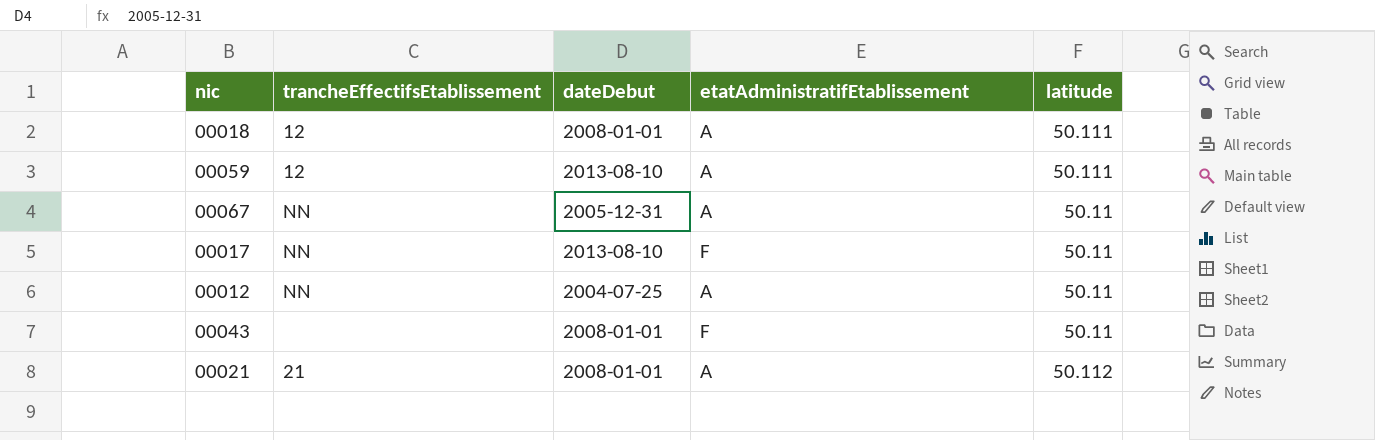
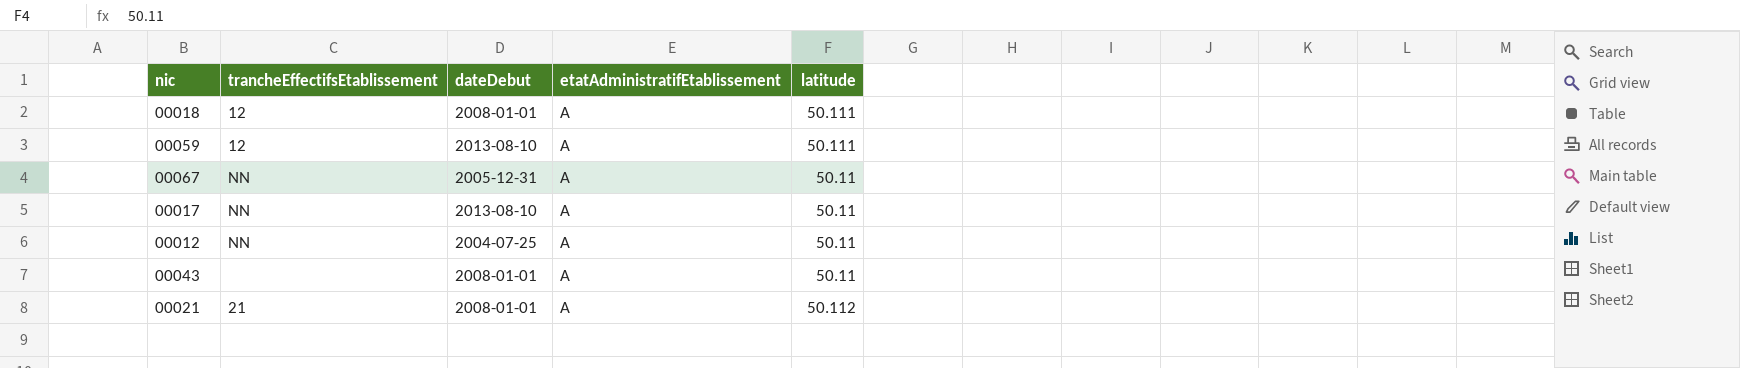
00017 | etatAdministratifEtablissement: F -> A
00043 | etatAdministratifEtablissement: F -> A

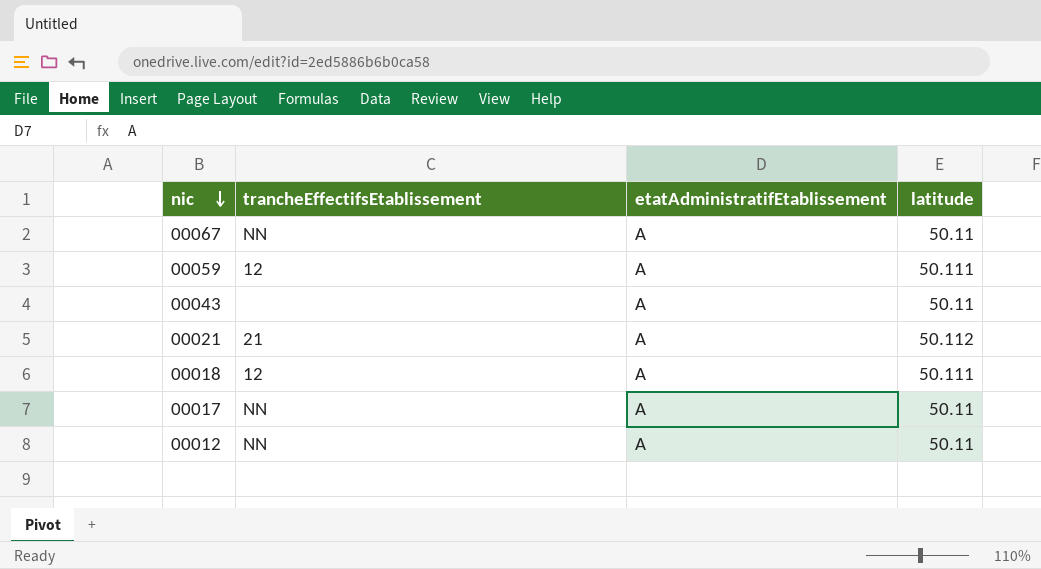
row order: none -> nic descending
column dateDebut | position: 3 -> none

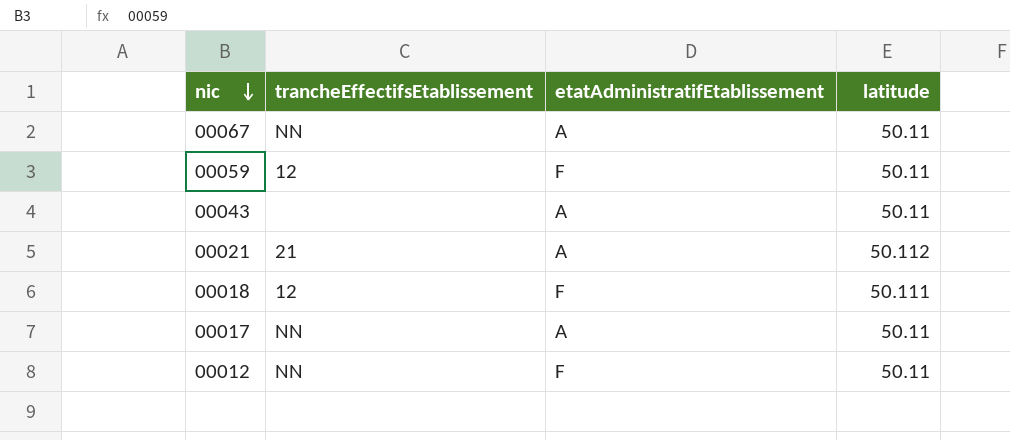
00059 | etatAdministratifEtablissement: A -> F
00059 | latitude: 50.111 -> 50.11
00018 | etatAdministratifEtablissement: A -> F
00012 | etatAdministratifEtablissement: A -> F

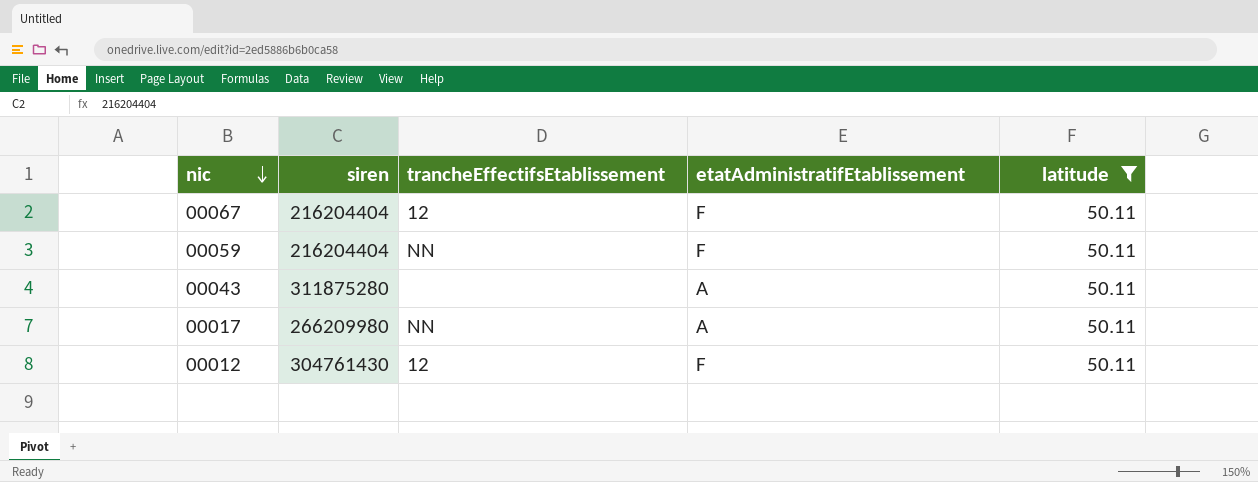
filter: none -> latitude = 50.11
column siren | position: none -> 2
00067 | trancheEffectifsEtablissement: NN -> 12
00067 | etatAdministratifEtablissement: A -> F
00059 | trancheEffectifsEtablissement: 12 -> NN
00012 | trancheEffectifsEtablissement: NN -> 12

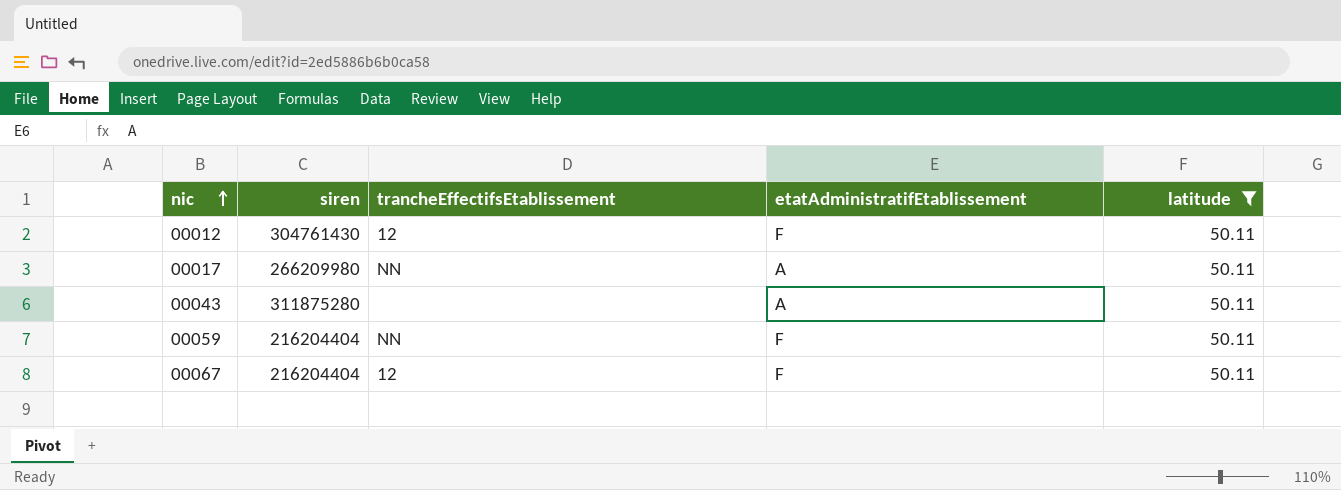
row order: nic descending -> nic ascending

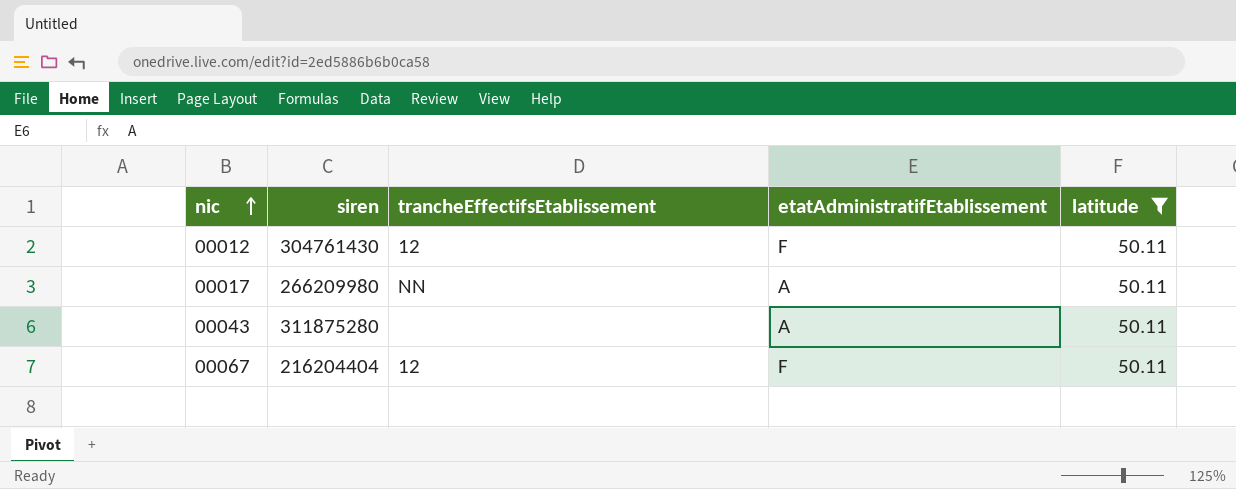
row 00059: 216204404 | NN | F | 50.11 -> none

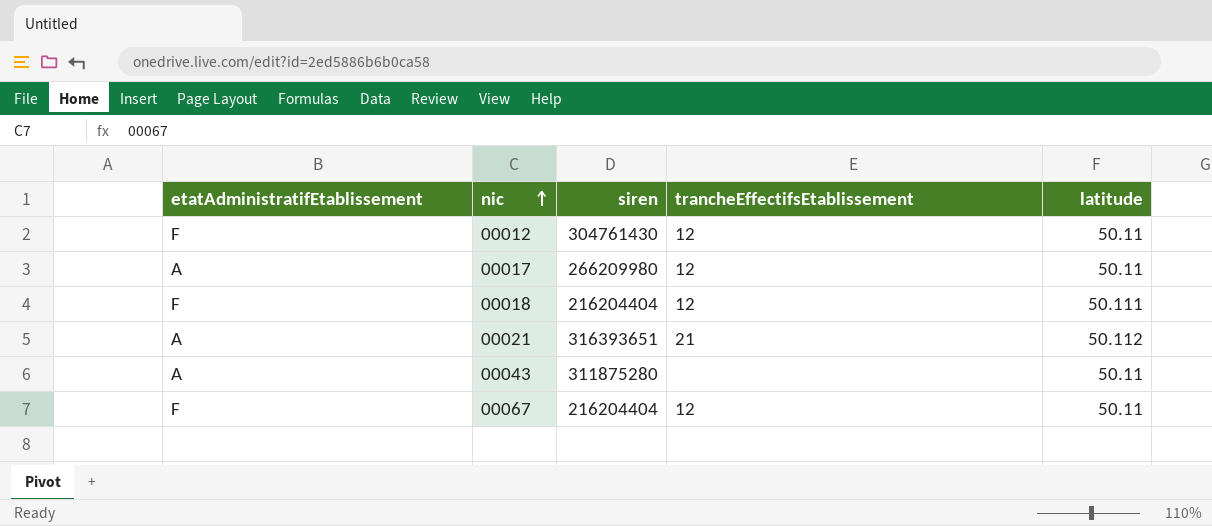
filter: latitude = 50.11 -> none
column etatAdministratifEtablissement | position: 4 -> 1
00017 | trancheEffectifsEtablissement: NN -> 12

